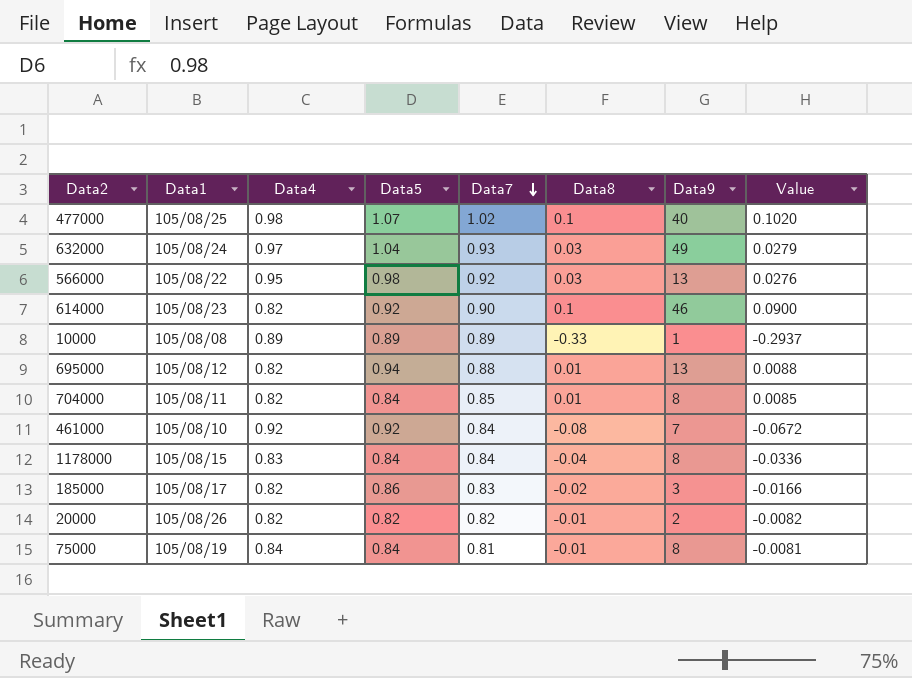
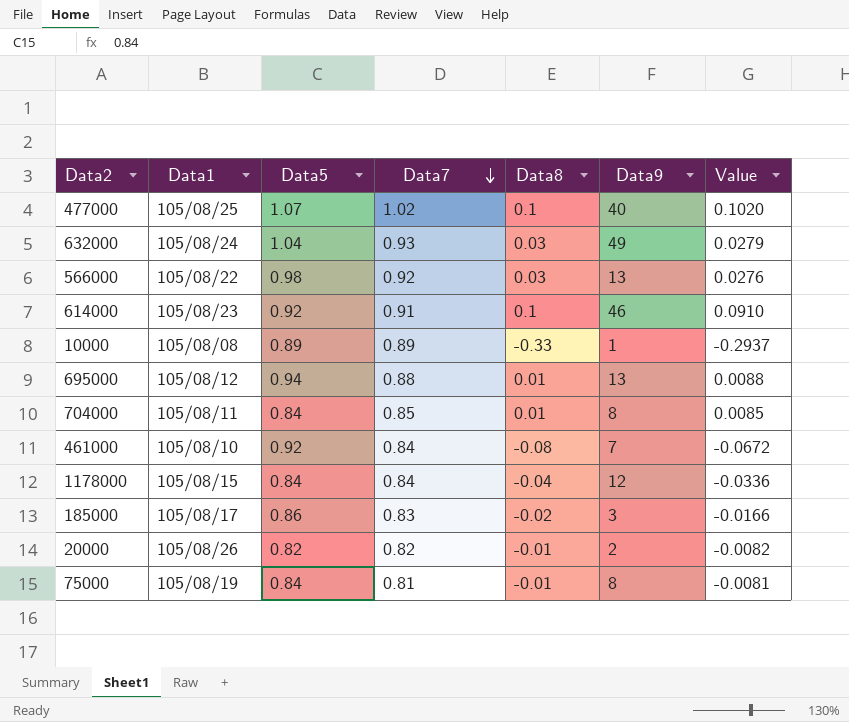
column Data4 | position: 3 -> none
614000 | Data7: 0.90 -> 0.91
614000 | Value: 0.0900 -> 0.0910
1178000 | Data9: 8 -> 12

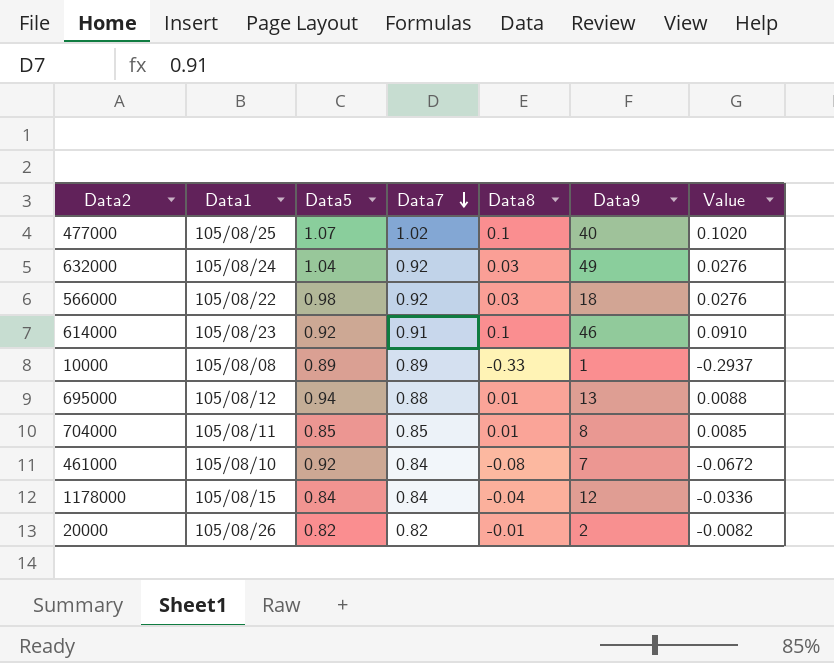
row 185000: 105/08/17 | 0.86 | 0.83 | -0.02 | 3 | -0.0166 -> none
row 75000: 105/08/19 | 0.84 | 0.81 | -0.01 | 8 | -0.0081 -> none
632000 | Data7: 0.93 -> 0.92
632000 | Value: 0.0279 -> 0.0276
566000 | Data9: 13 -> 18
704000 | Data5: 0.84 -> 0.85

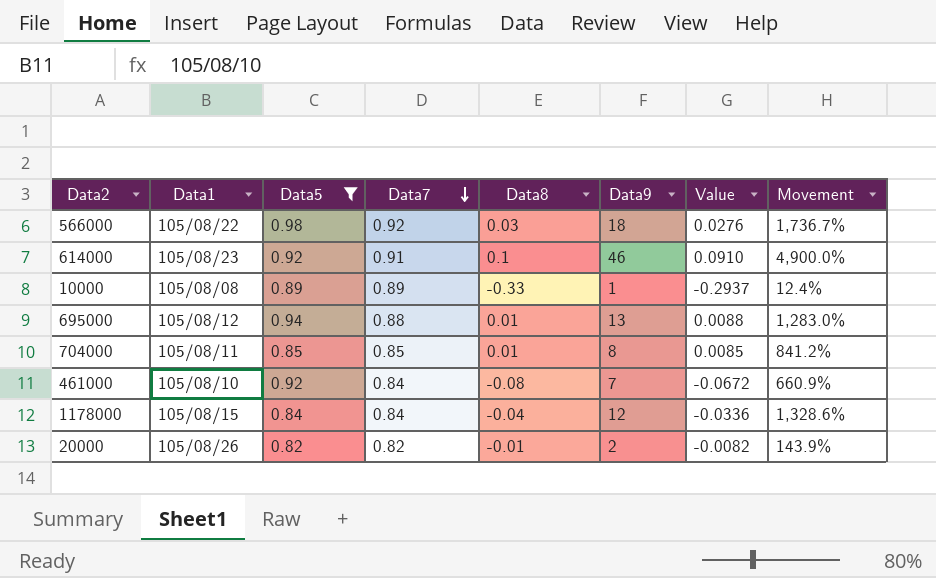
filter: none -> Data5 <= 0.98
column Movement | formula: none -> ([Data9] - [Data5]) / [Data5]

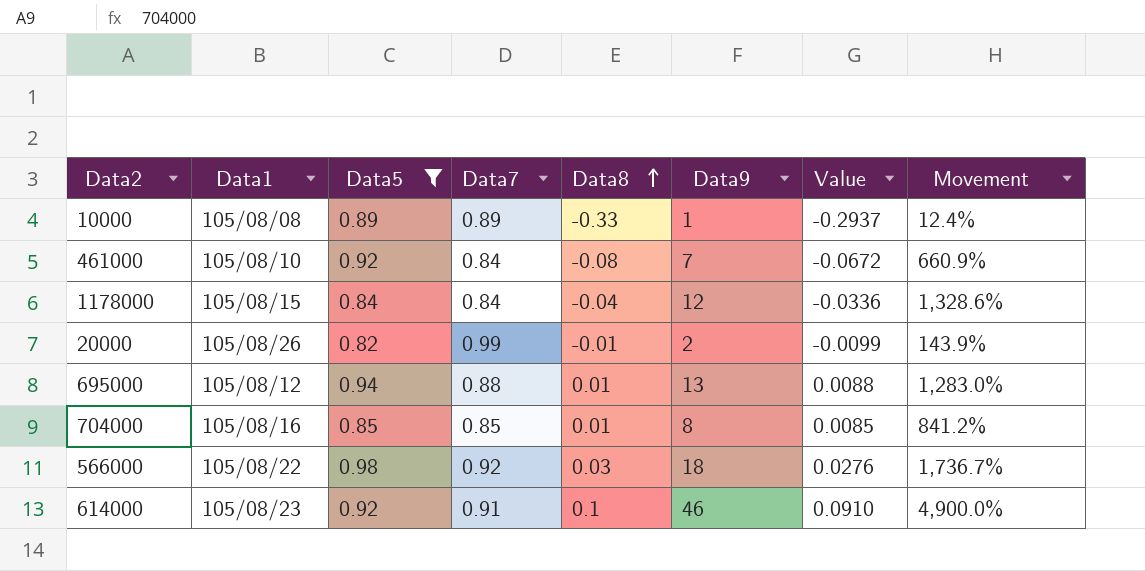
row order: Data7 descending -> Data8 ascending
20000 | Data7: 0.82 -> 0.99
20000 | Value: -0.0082 -> -0.0099
704000 | Data1: 105/08/11 -> 105/08/16

